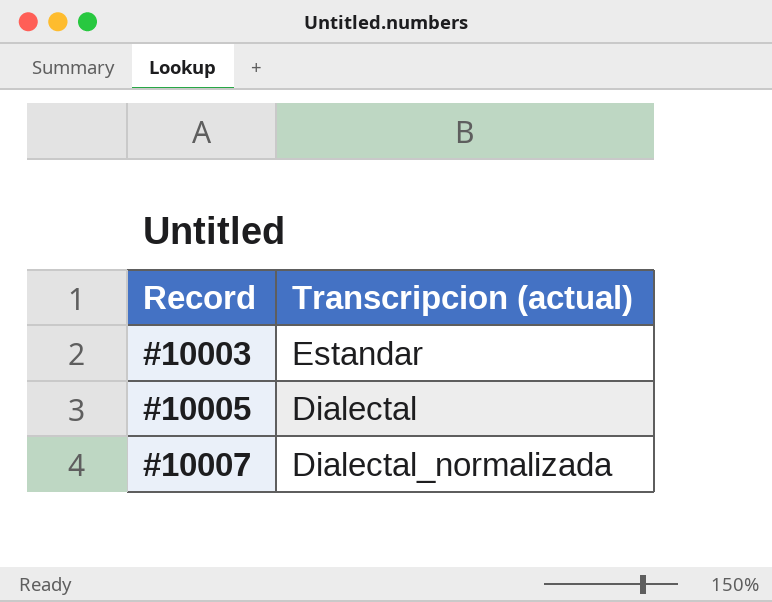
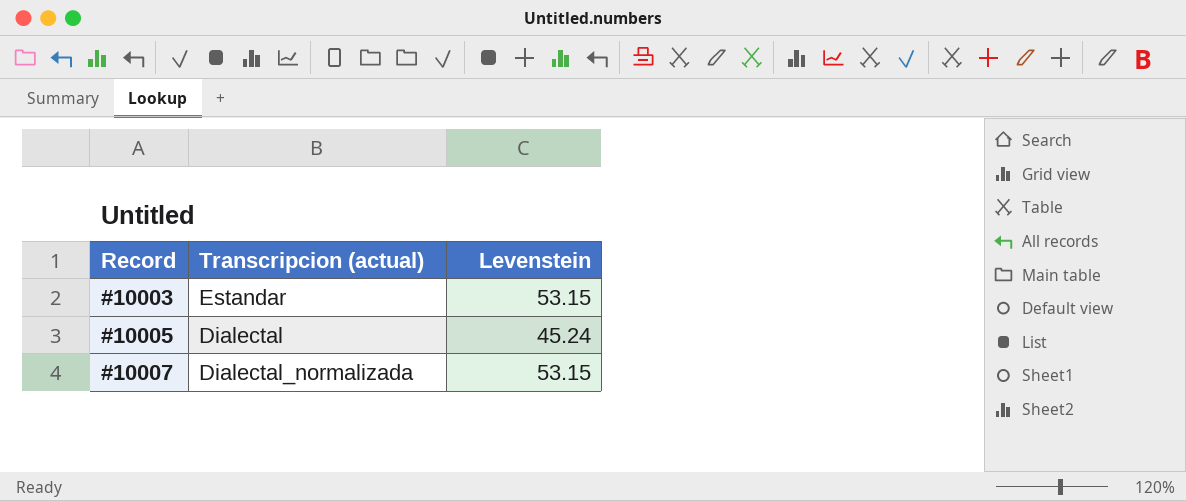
column Levenstein | position: none -> 3

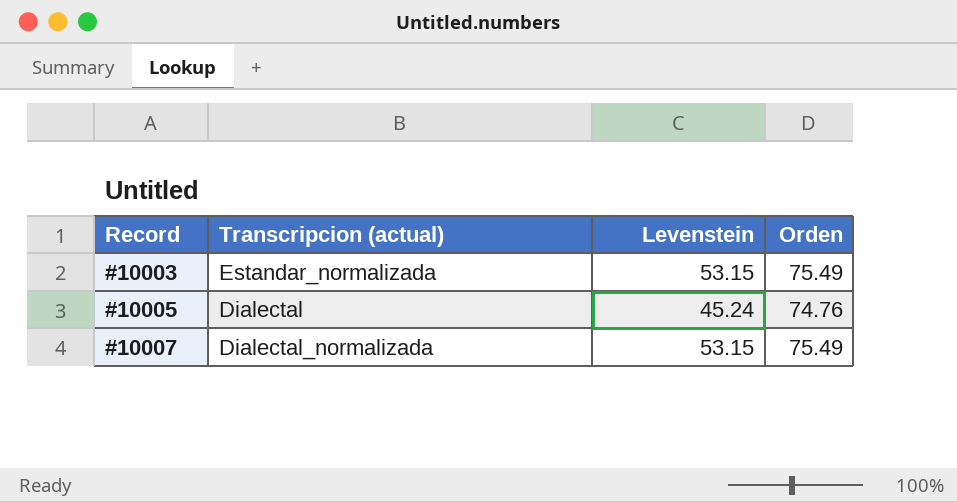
column Orden | position: none -> 4
#10003 | Transcripcion (actual): Estandar -> Estandar_normalizada

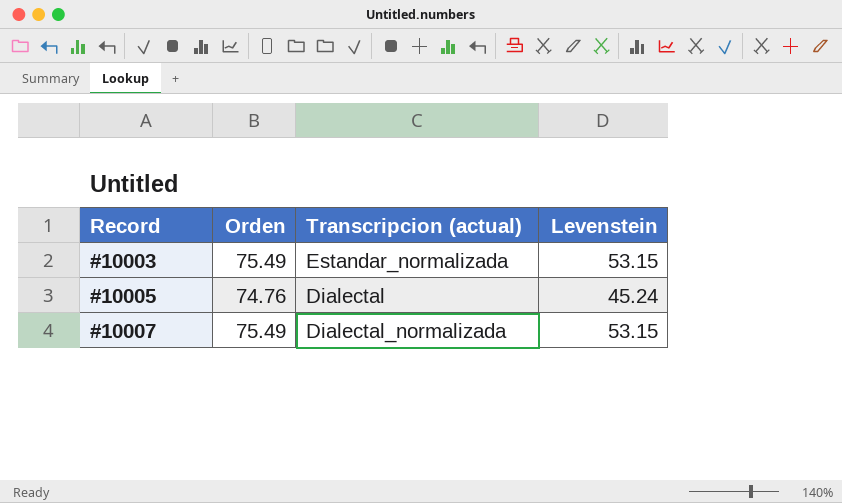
column Orden | position: 4 -> 2

